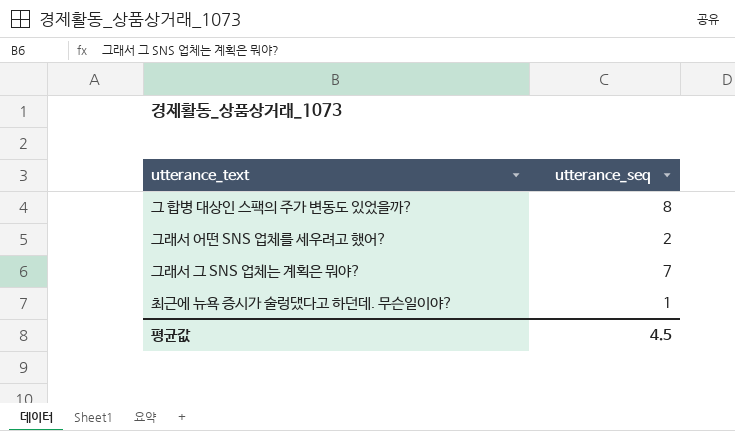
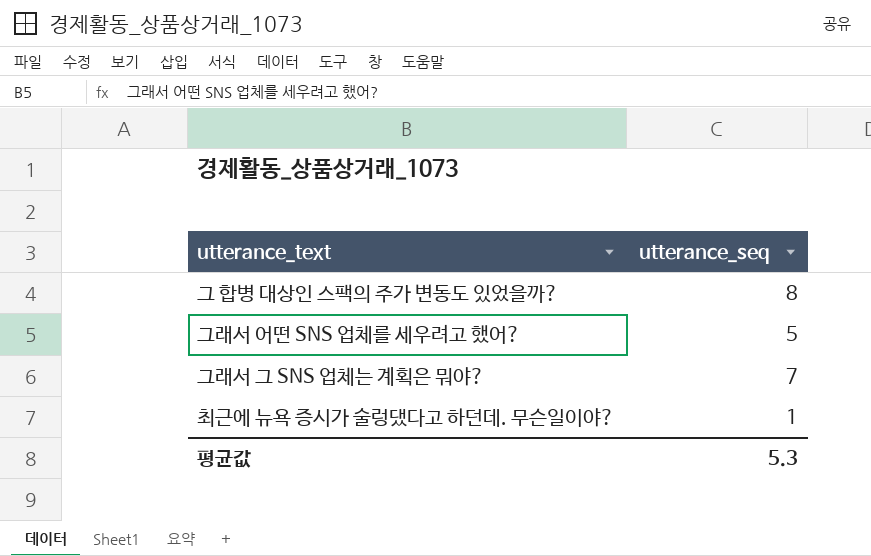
그래서 어떤 SNS 업체를 세우려고 했어? | utterance_seq: 2 -> 5
평균값 | utterance_seq: 4.5 -> 5.3

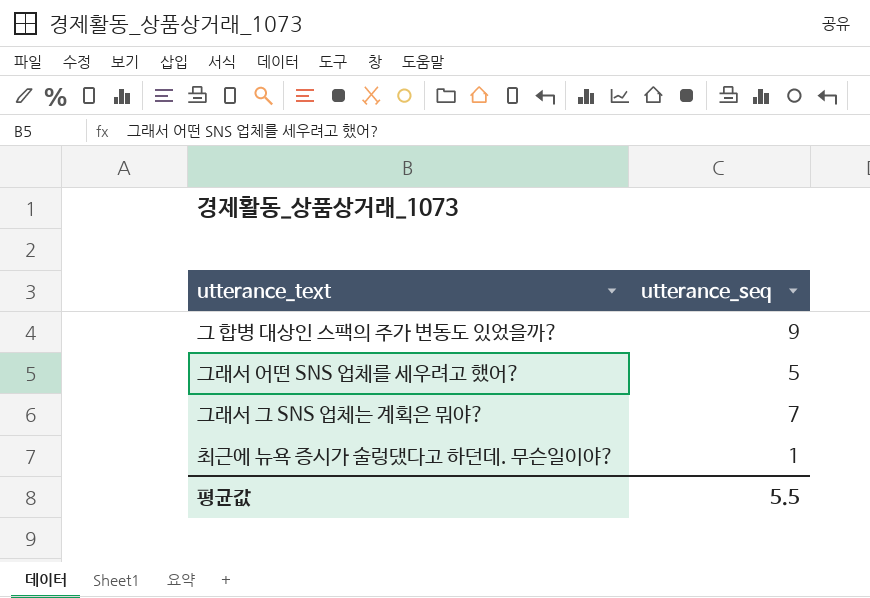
그 합병 대상인 스팩의 주가 변동도 있었을까? | utterance_seq: 8 -> 9
평균값 | utterance_seq: 5.3 -> 5.5

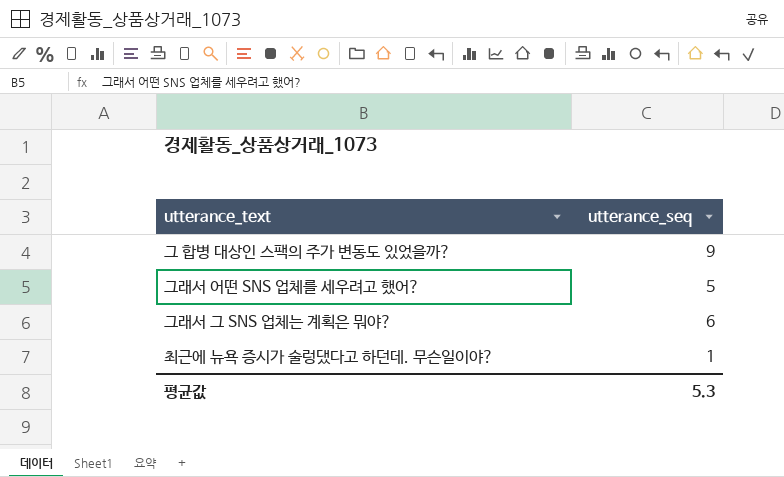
그래서 그 SNS 업체는 계획은 뭐야? | utterance_seq: 7 -> 6
평균값 | utterance_seq: 5.5 -> 5.3

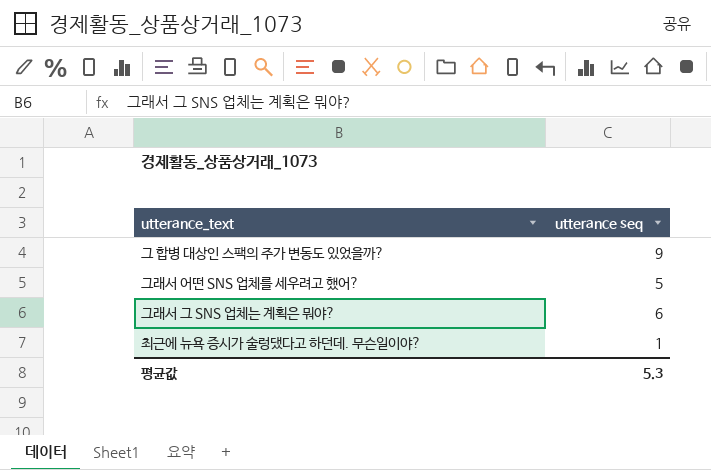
column name: utterance_seq -> utterance seq

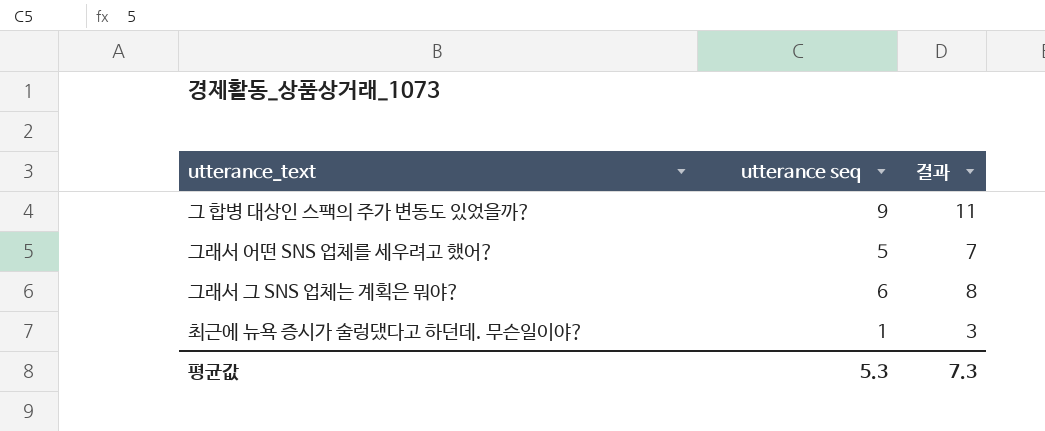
column 결과 | formula: none -> [utterance seq] + 2

